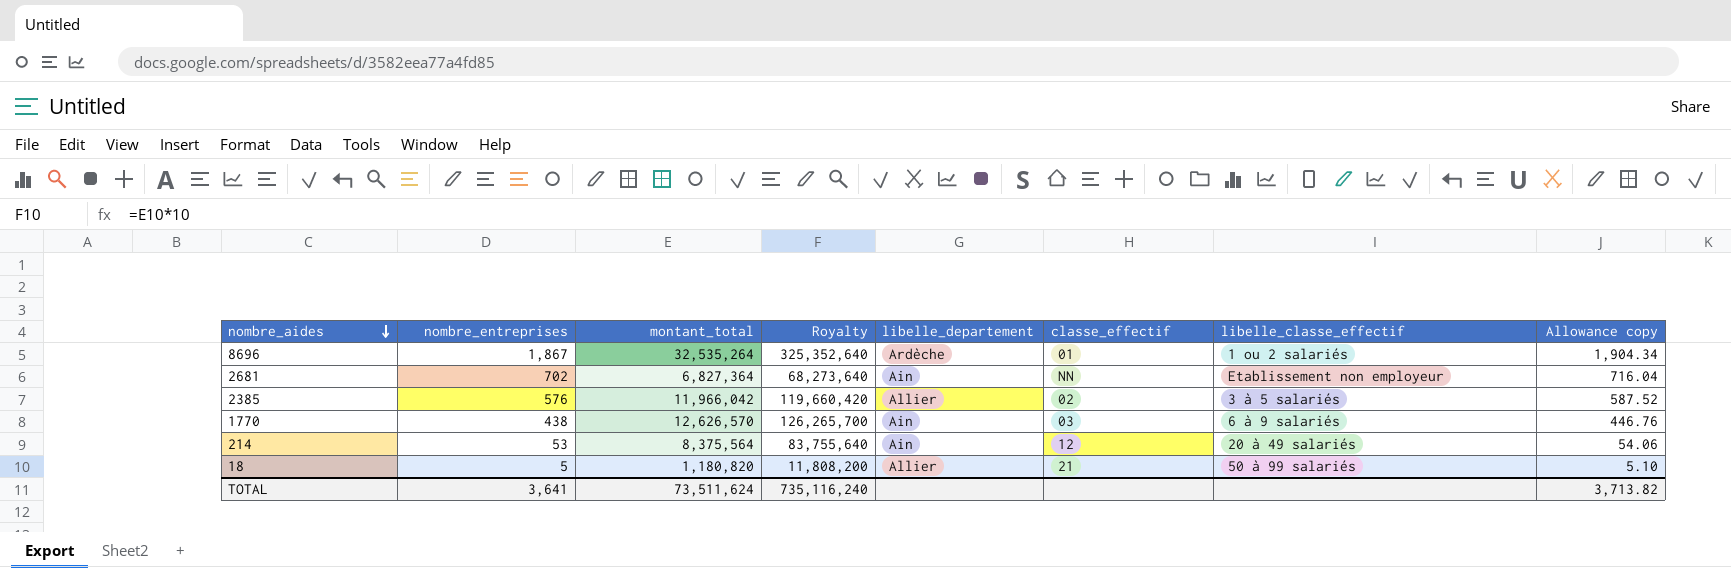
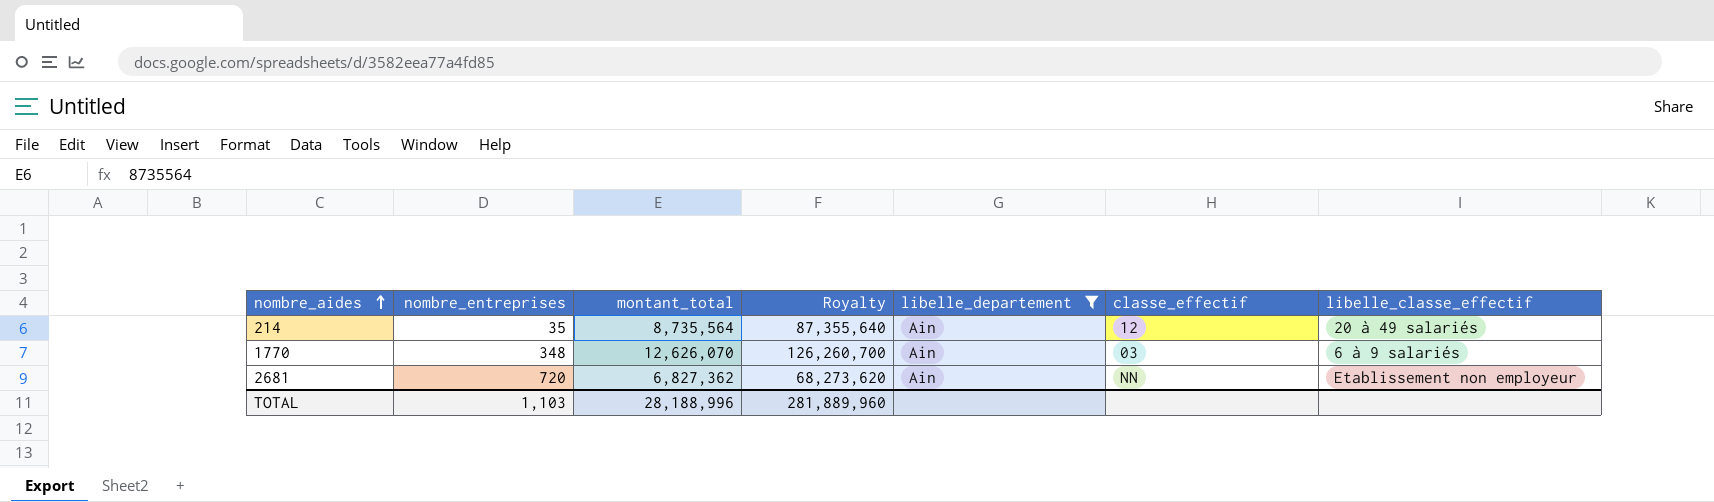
filter: none -> libelle_departement = Ain
row order: nombre_aides descending -> nombre_aides ascending
column Allowance copy | formula: [nombre_entreprises] * 1.02 -> none
214 | nombre_entreprises: 53 -> 35
214 | montant_total: 8,375,564 -> 8,735,564
214 | Royalty: 83,755,640 -> 87,355,640
1770 | nombre_entreprises: 438 -> 348
1770 | montant_total: 12,626,570 -> 12,626,070
1770 | Royalty: 126,265,700 -> 126,260,700
2681 | nombre_entreprises: 702 -> 720
2681 | montant_total: 6,827,364 -> 6,827,362
2681 | Royalty: 68,273,640 -> 68,273,620
TOTAL | nombre_entreprises: 3,641 -> 1,103
TOTAL | montant_total: 73,511,624 -> 28,188,996
TOTAL | Royalty: 735,116,240 -> 281,889,960

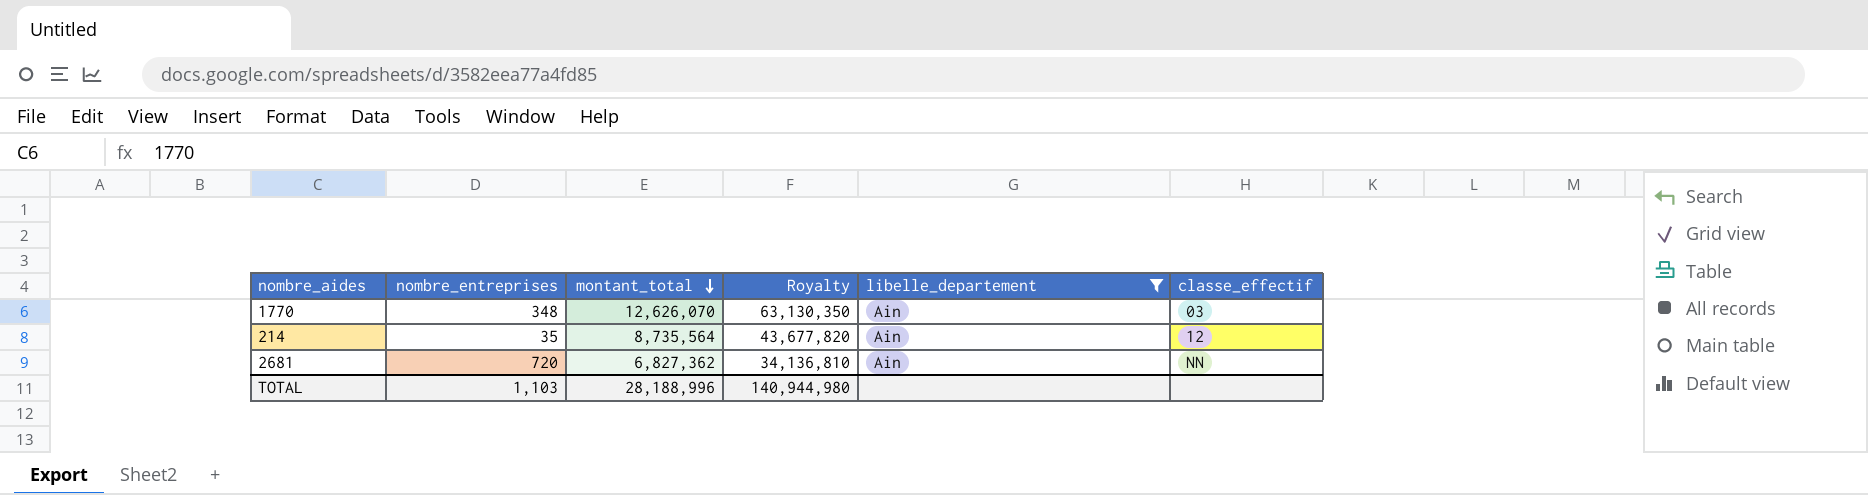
row order: nombre_aides ascending -> montant_total descending
column libelle_classe_effectif | position: 7 -> none
column Royalty | formula: [montant_total] * 10 -> [montant_total] * 5
TOTAL | Royalty: 281,889,960 -> 140,944,980

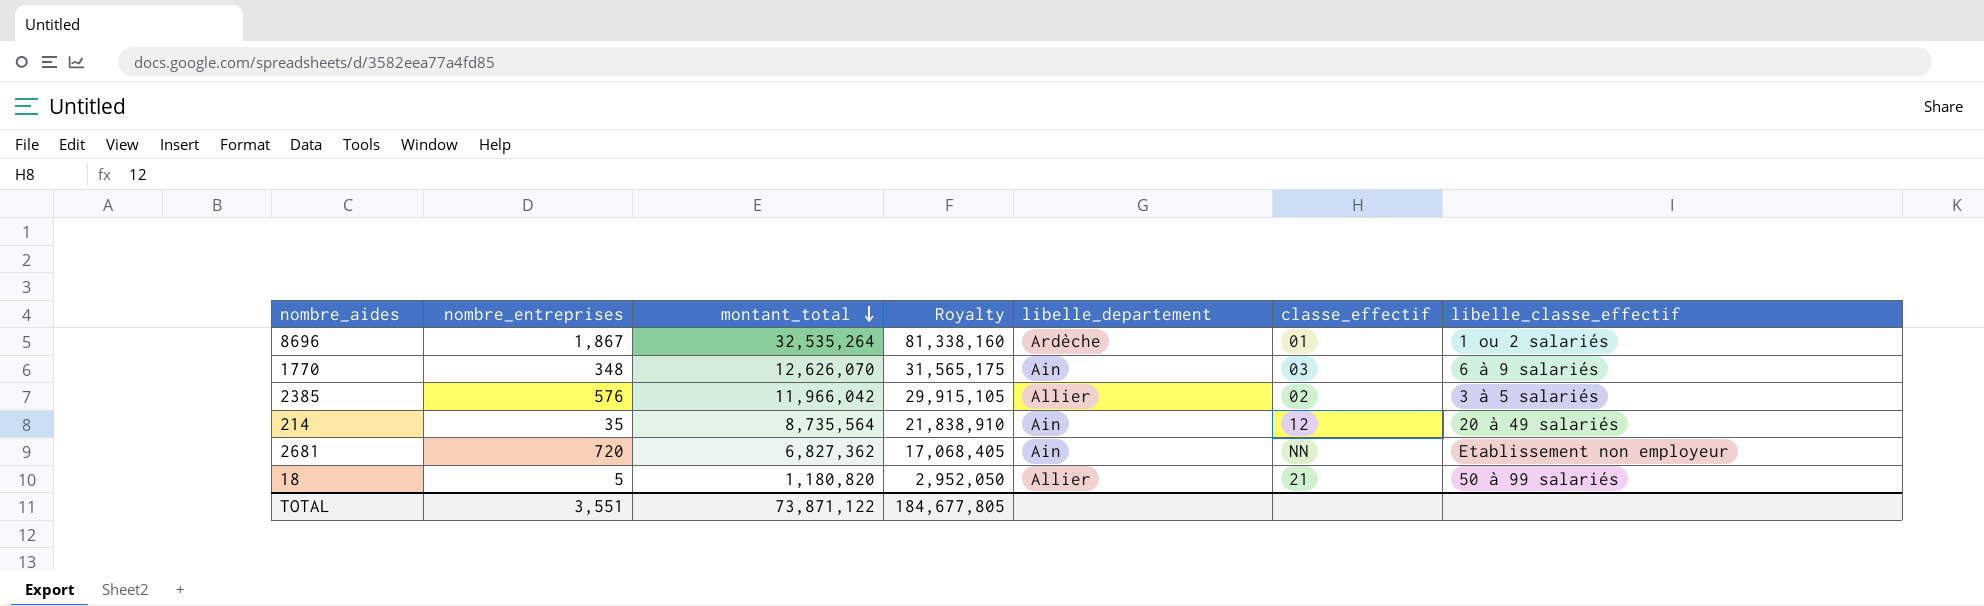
filter: libelle_departement = Ain -> none
column Royalty | formula: [montant_total] * 5 -> [montant_total] * 2.5
column libelle_classe_effectif | position: none -> 7
TOTAL | nombre_entreprises: 1,103 -> 3,551
TOTAL | montant_total: 28,188,996 -> 73,871,122
TOTAL | Royalty: 140,944,980 -> 184,677,805

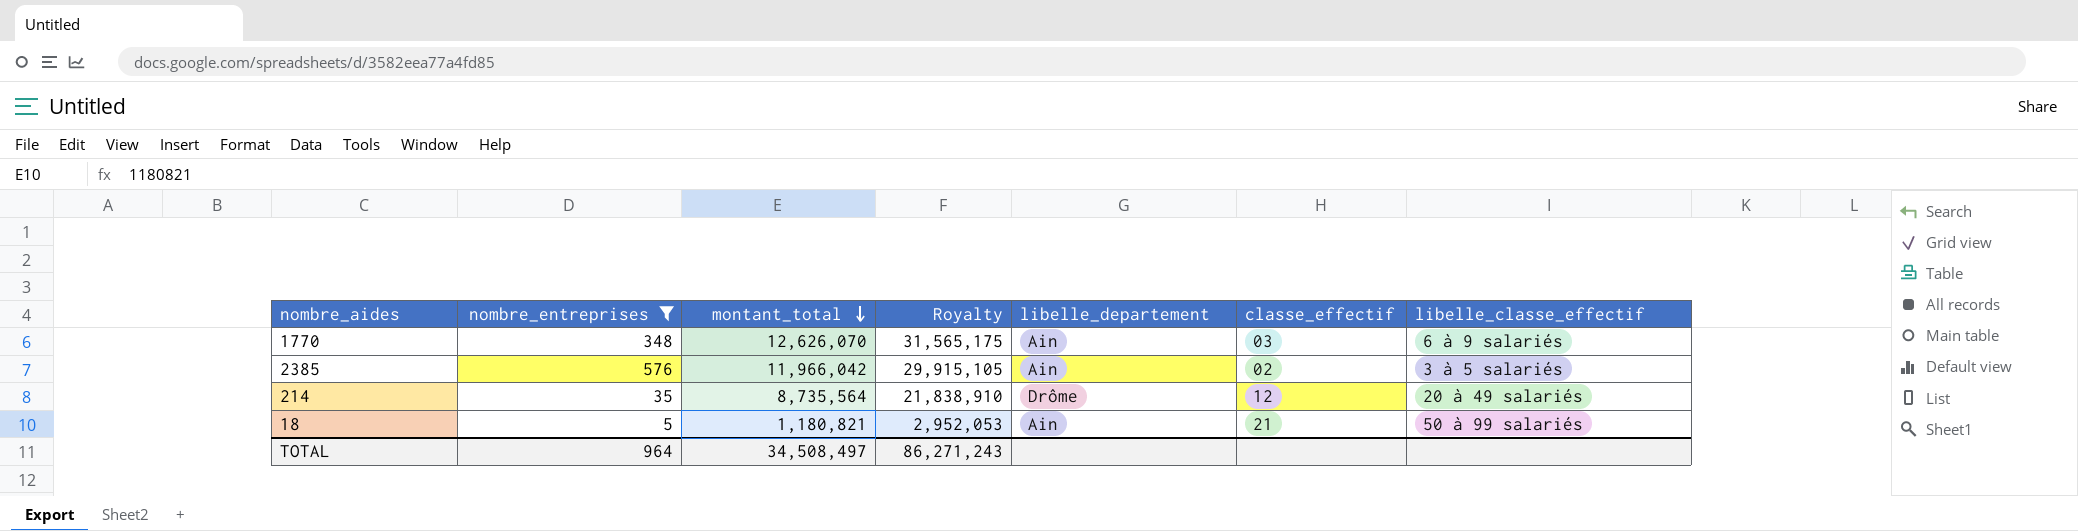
filter: none -> nombre_entreprises <= 576
2385 | libelle_departement: Allier -> Ain
214 | libelle_departement: Ain -> Drôme
18 | montant_total: 1,180,820 -> 1,180,821
18 | Royalty: 2,952,050 -> 2,952,053
18 | libelle_departement: Allier -> Ain
TOTAL | nombre_entreprises: 3,551 -> 964
TOTAL | montant_total: 73,871,122 -> 34,508,497
TOTAL | Royalty: 184,677,805 -> 86,271,243

